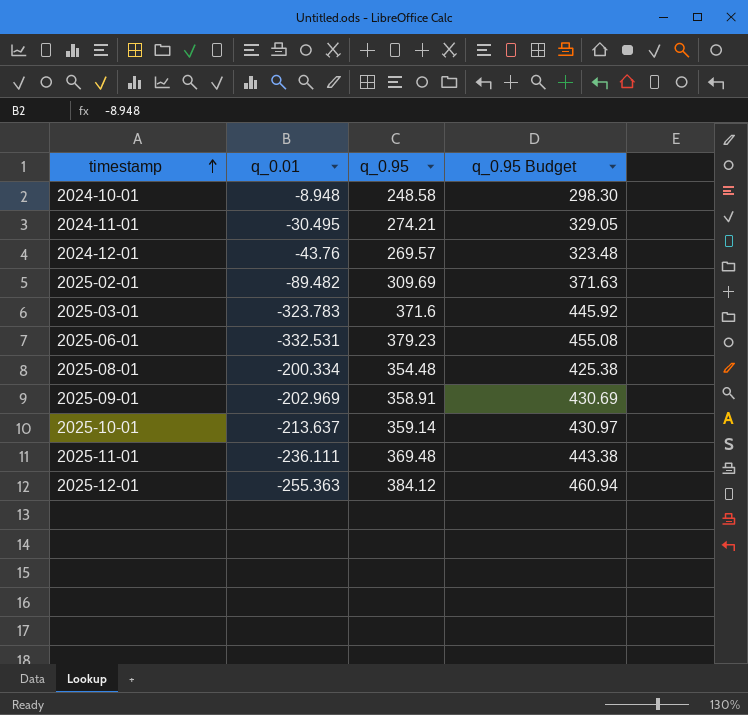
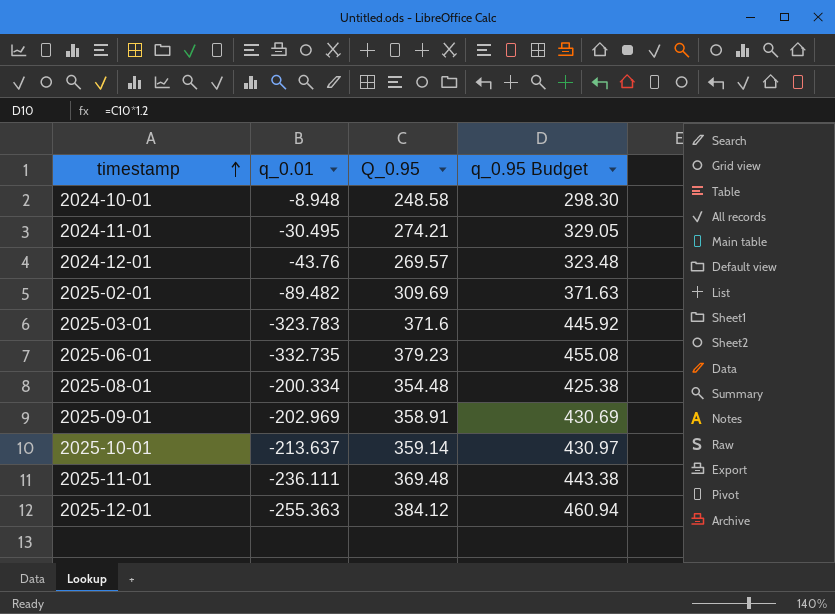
column name: q_0.95 -> Q_0.95
2025-06-01 | q_0.01: -332.531 -> -332.735

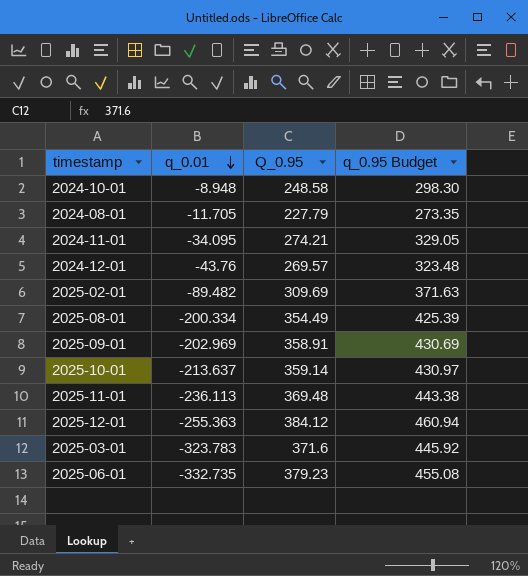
row order: timestamp ascending -> q_0.01 descending
row 2024-08-01: none -> -11.705 | 227.79 | 273.35
2024-11-01 | q_0.01: -30.495 -> -34.095
2025-08-01 | Q_0.95: 354.48 -> 354.49
2025-08-01 | q_0.95 Budget: 425.38 -> 425.39
2025-11-01 | q_0.01: -236.111 -> -236.113

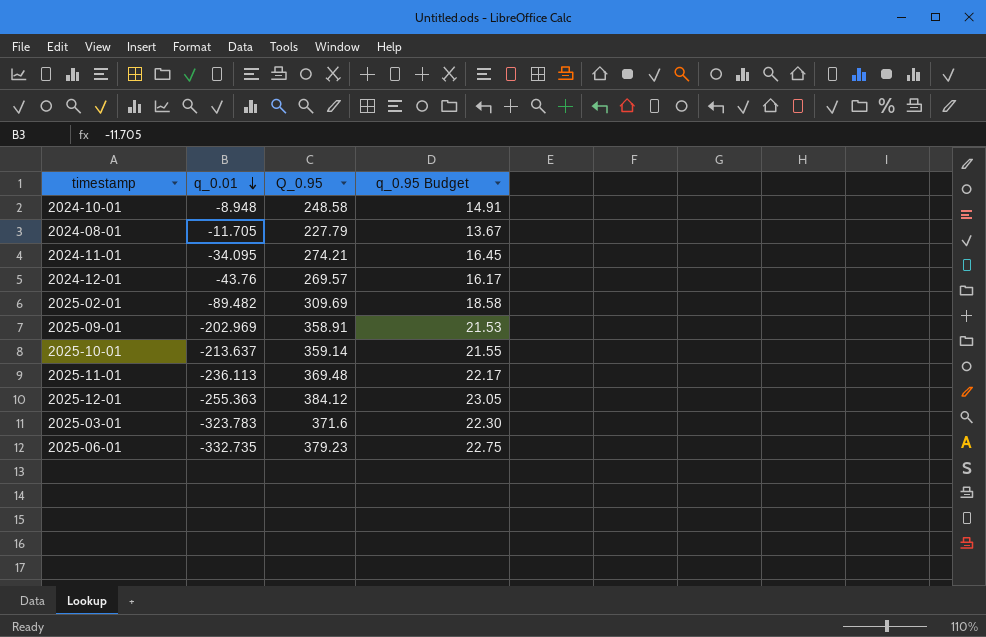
column q_0.95 Budget | formula: [Q_0.95] * 1.2 -> [Q_0.95] * 0.06
row 2025-08-01: -200.334 | 354.49 | 425.39 -> none

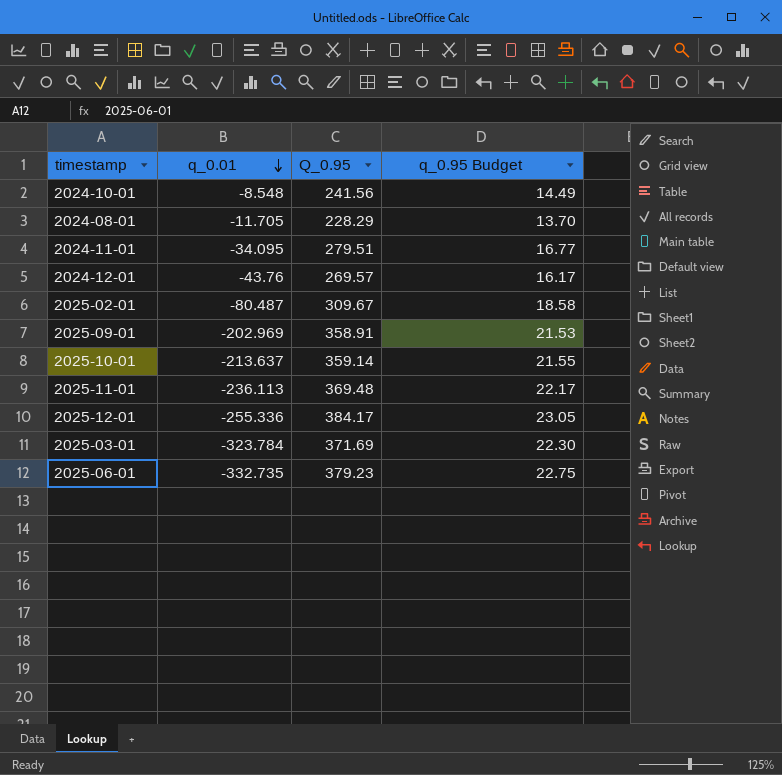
2024-10-01 | q_0.01: -8.948 -> -8.548
2024-10-01 | Q_0.95: 248.58 -> 241.56
2024-10-01 | q_0.95 Budget: 14.91 -> 14.49
2024-08-01 | Q_0.95: 227.79 -> 228.29
2024-08-01 | q_0.95 Budget: 13.67 -> 13.70
2024-11-01 | Q_0.95: 274.21 -> 279.51
2024-11-01 | q_0.95 Budget: 16.45 -> 16.77
2025-02-01 | q_0.01: -89.482 -> -80.487
2025-02-01 | Q_0.95: 309.69 -> 309.67
2025-12-01 | q_0.01: -255.363 -> -255.336
2025-12-01 | Q_0.95: 384.12 -> 384.17
2025-03-01 | q_0.01: -323.783 -> -323.784
2025-03-01 | Q_0.95: 371.6 -> 371.69

